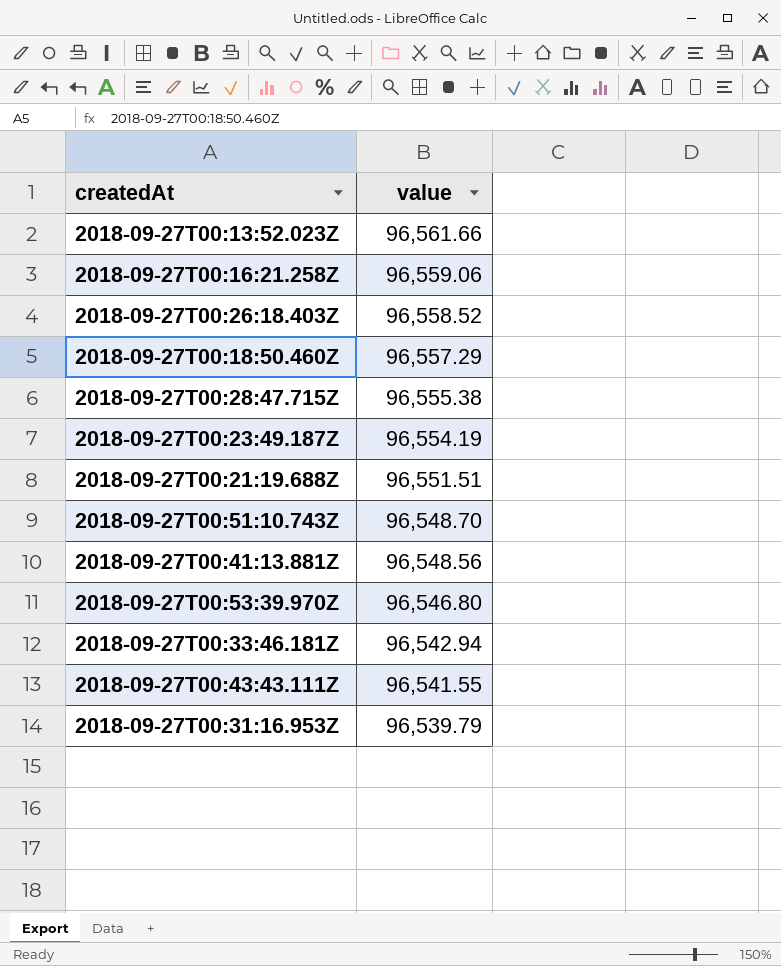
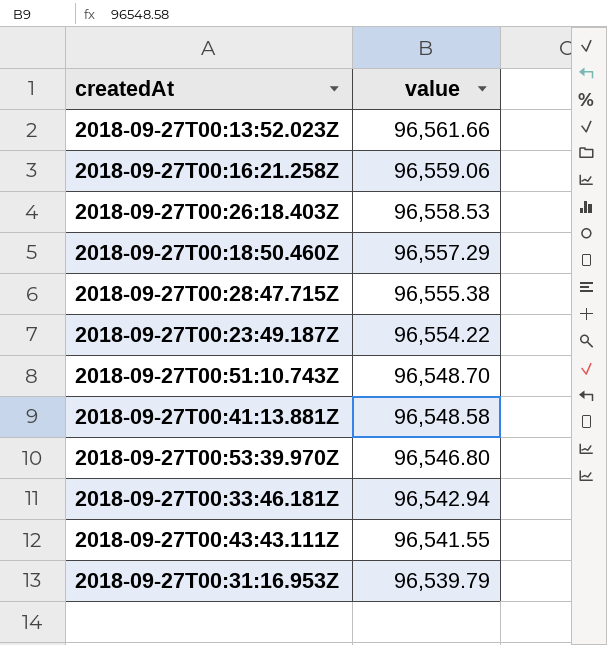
row 2018-09-27T00:21:19.688Z: 96,551.51 -> none
2018-09-27T00:26:18.403Z | value: 96,558.52 -> 96,558.53
2018-09-27T00:23:49.187Z | value: 96,554.19 -> 96,554.22
2018-09-27T00:41:13.881Z | value: 96,548.56 -> 96,548.58

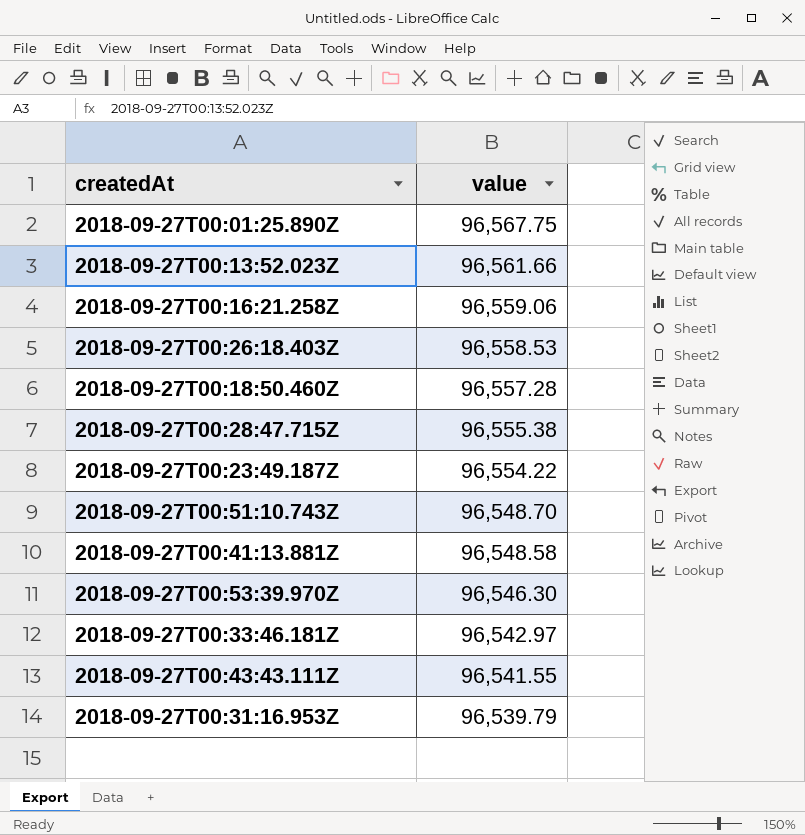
row 2018-09-27T00:01:25.890Z: none -> 96,567.75
2018-09-27T00:18:50.460Z | value: 96,557.29 -> 96,557.28
2018-09-27T00:53:39.970Z | value: 96,546.80 -> 96,546.30
2018-09-27T00:33:46.181Z | value: 96,542.94 -> 96,542.97

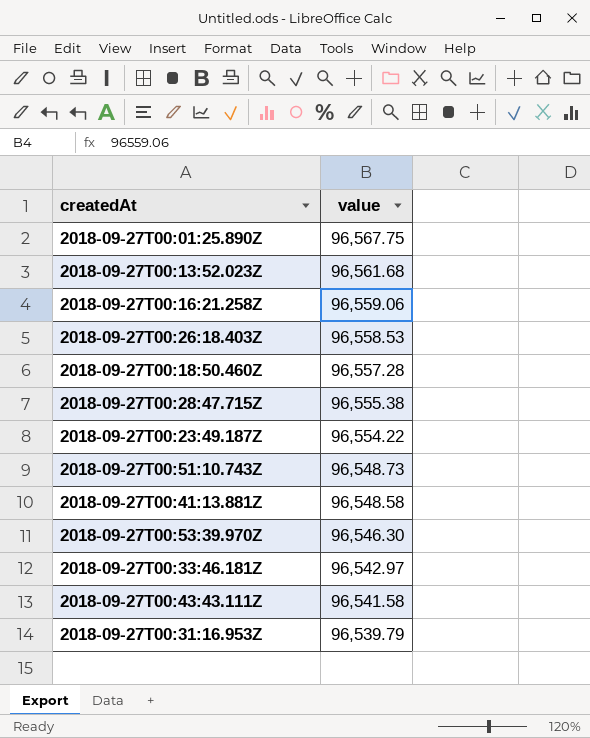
2018-09-27T00:13:52.023Z | value: 96,561.66 -> 96,561.68
2018-09-27T00:51:10.743Z | value: 96,548.70 -> 96,548.73
2018-09-27T00:43:43.111Z | value: 96,541.55 -> 96,541.58

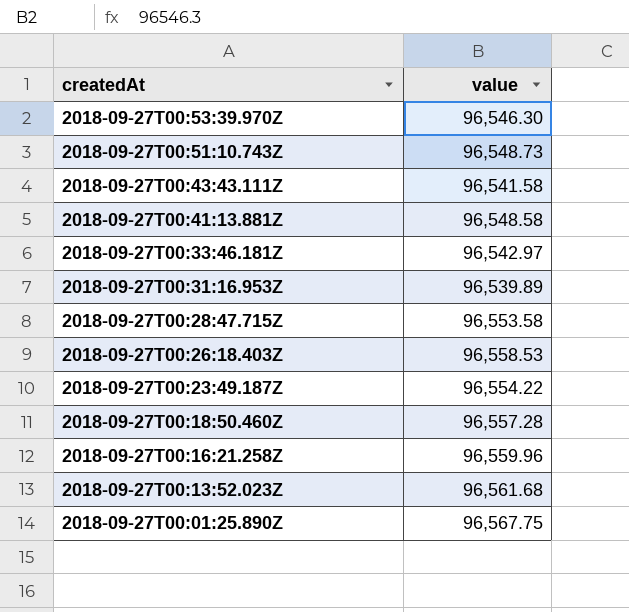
row order: value descending -> createdAt descending
2018-09-27T00:31:16.953Z | value: 96,539.79 -> 96,539.89
2018-09-27T00:28:47.715Z | value: 96,555.38 -> 96,553.58
2018-09-27T00:16:21.258Z | value: 96,559.06 -> 96,559.96

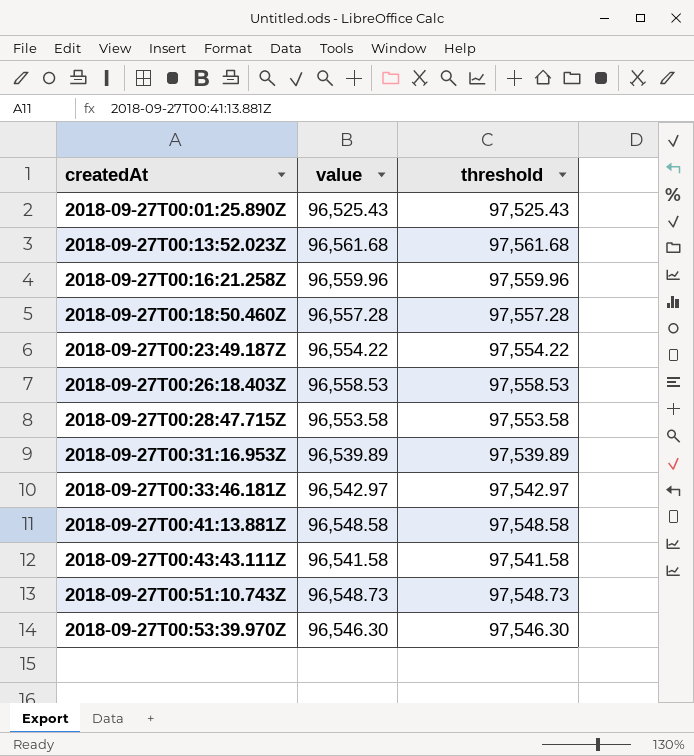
row order: createdAt descending -> createdAt ascending
column threshold | formula: none -> [value] + 1000
2018-09-27T00:01:25.890Z | value: 96,567.75 -> 96,525.43

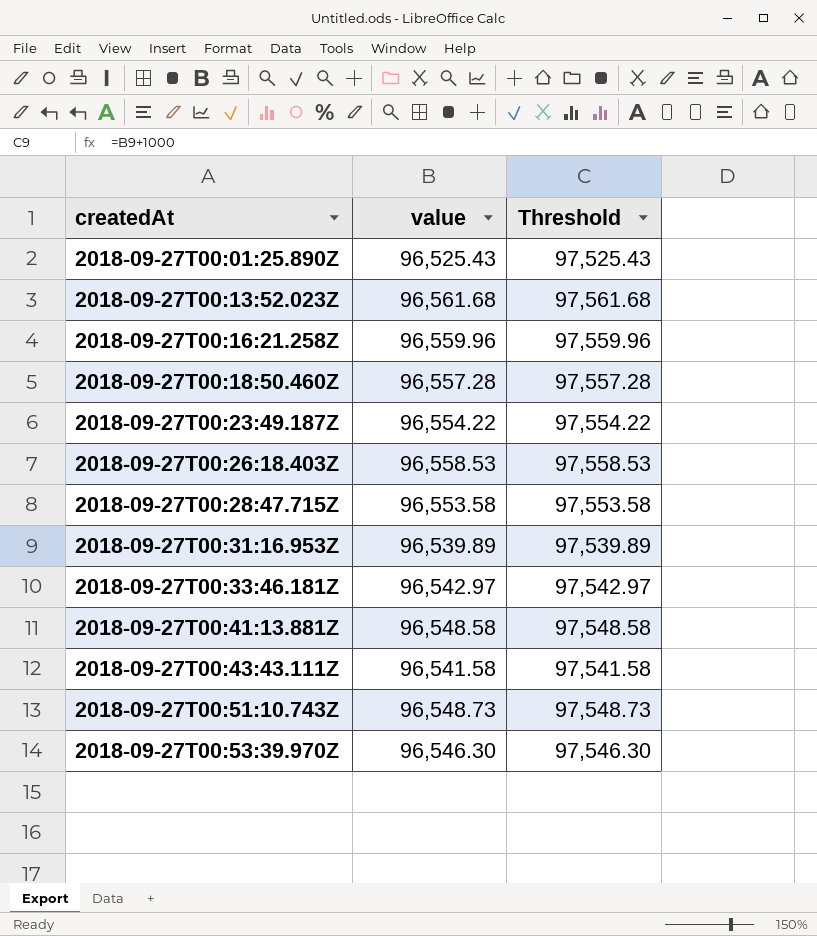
column name: threshold -> Threshold

